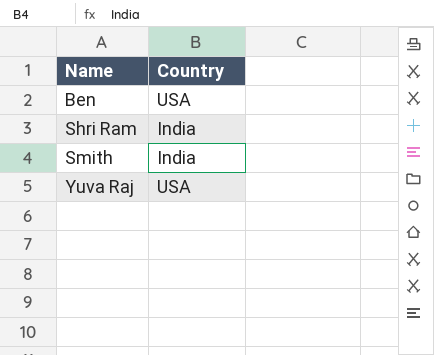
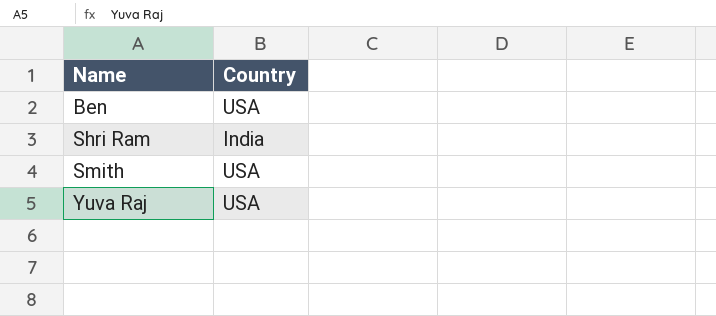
Smith | Country: India -> USA

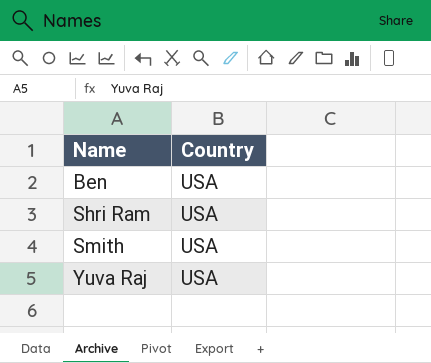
Shri Ram | Country: India -> USA

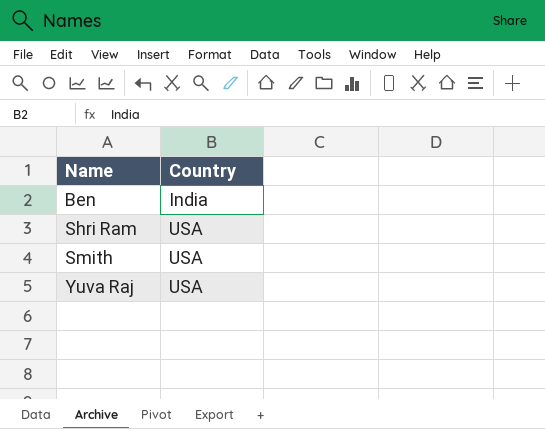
Ben | Country: USA -> India

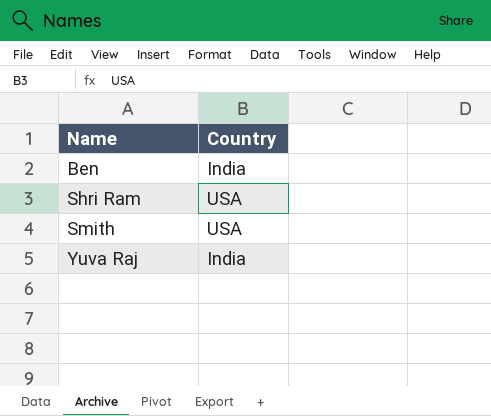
Yuva Raj | Country: USA -> India

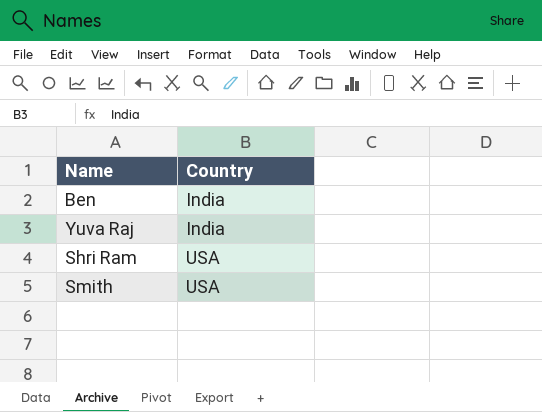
row order: Name ascending -> Country ascending

